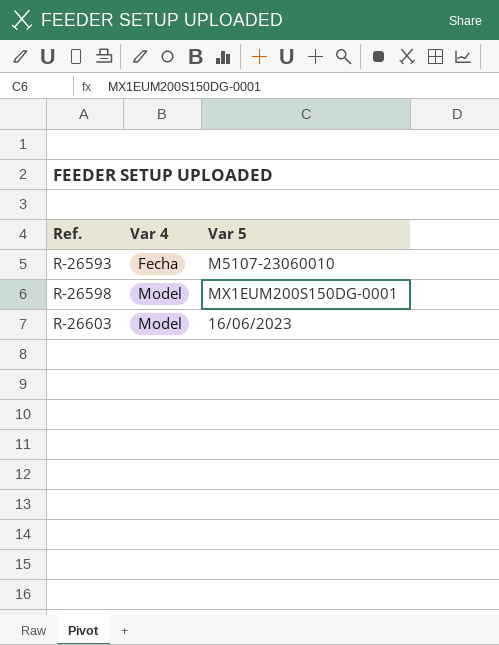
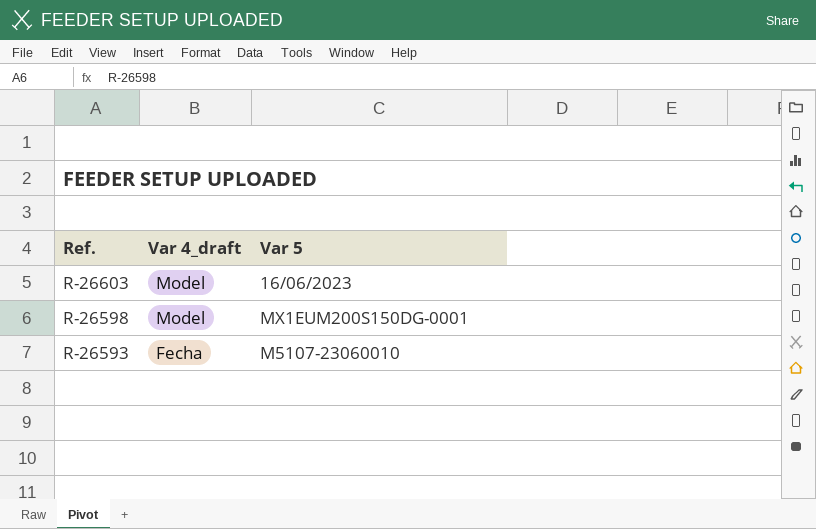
row order: Ref. ascending -> Ref. descending
column name: Var 4 -> Var 4_draft

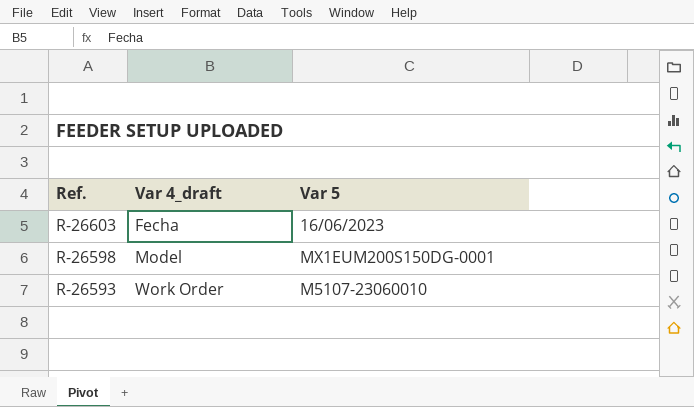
R-26603 | Var 4_draft: Model -> Fecha
R-26593 | Var 4_draft: Fecha -> Work Order

